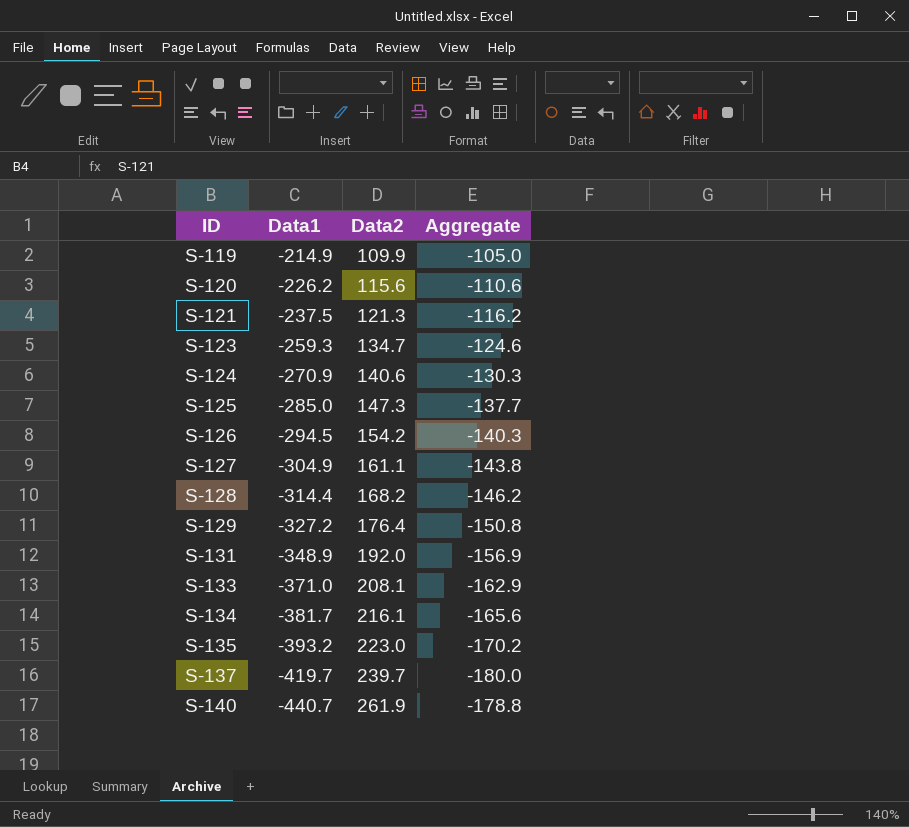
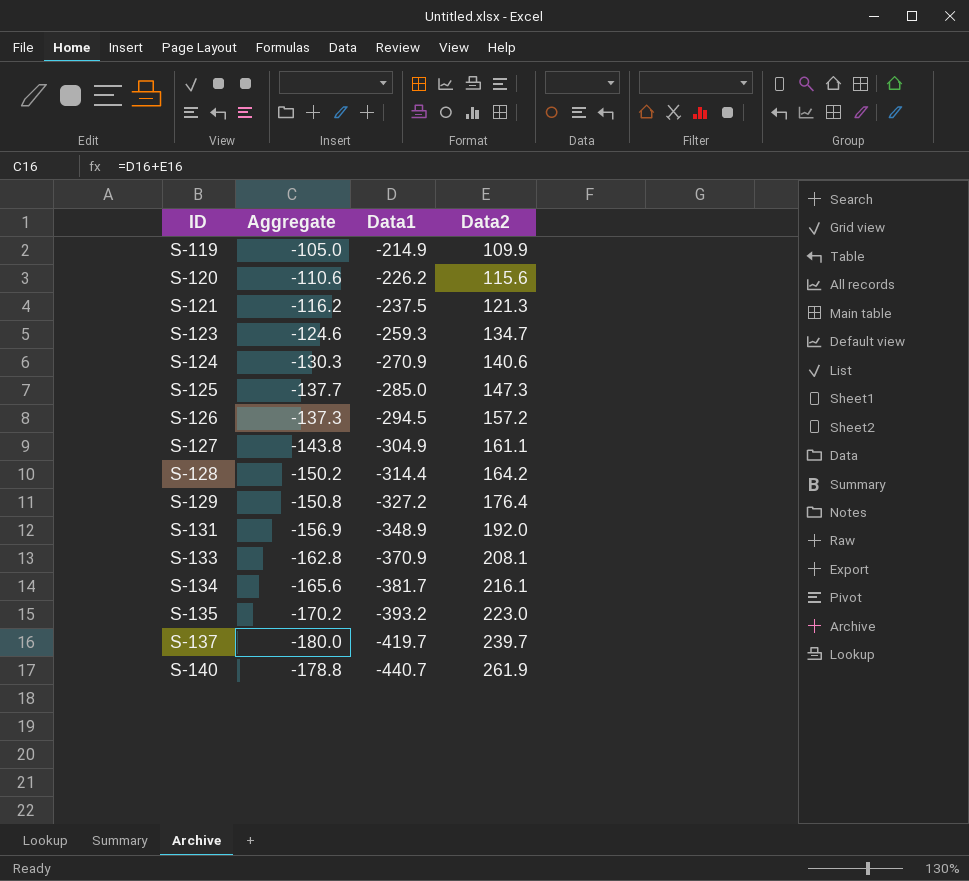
column Aggregate | position: 4 -> 2
S-126 | Aggregate: -140.3 -> -137.3
S-126 | Data2: 154.2 -> 157.2
S-128 | Aggregate: -146.2 -> -150.2
S-128 | Data2: 168.2 -> 164.2
S-133 | Aggregate: -162.9 -> -162.8
S-133 | Data1: -371.0 -> -370.9

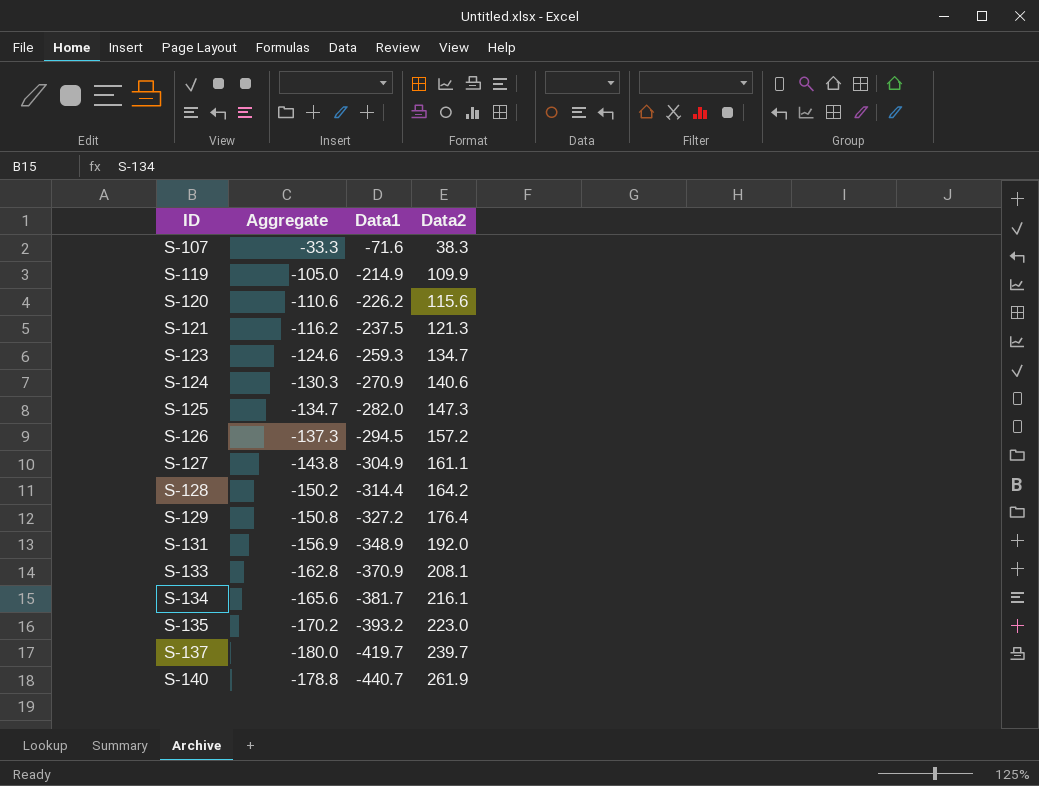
row S-107: none -> -33.3 | -71.6 | 38.3
S-125 | Aggregate: -137.7 -> -134.7
S-125 | Data1: -285.0 -> -282.0

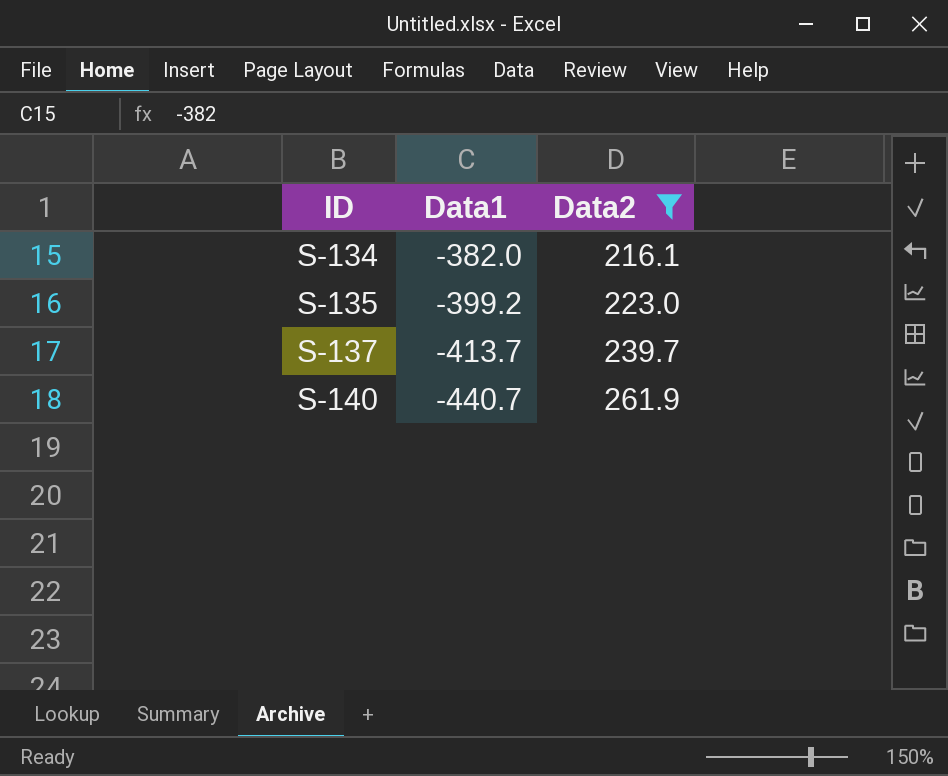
filter: none -> Data2 >= 216.1
column Aggregate | formula: [Data1] + [Data2] -> none
S-134 | Data1: -381.7 -> -382.0
S-135 | Data1: -393.2 -> -399.2
S-137 | Data1: -419.7 -> -413.7

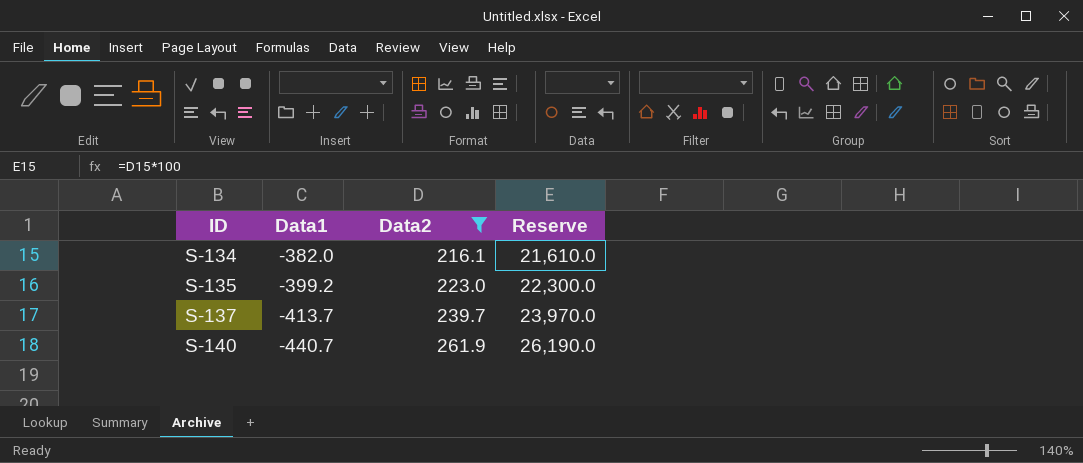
column Reserve | formula: none -> [Data2] * 100

